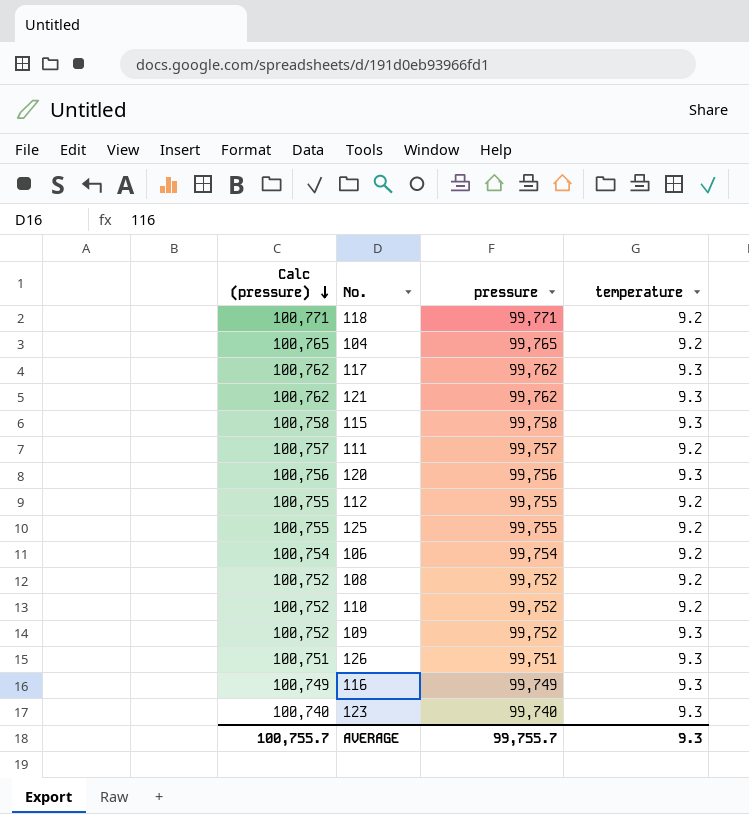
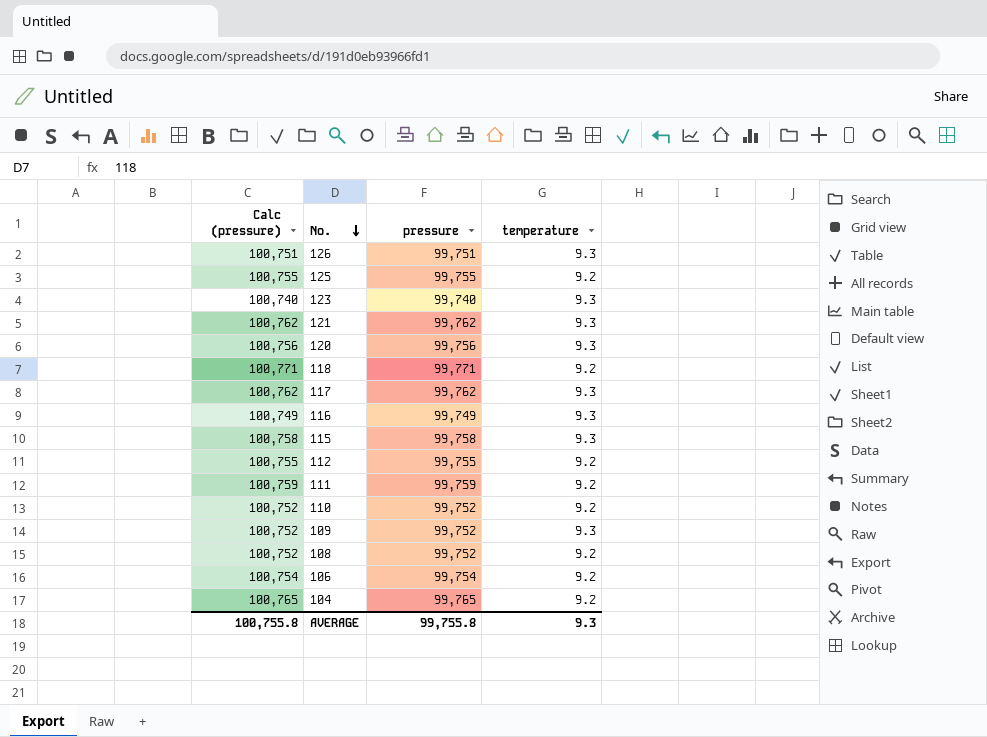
row order: Calc (pressure) descending -> No. descending
111 | Calc (pressure): 100,757 -> 100,759
111 | pressure: 99,757 -> 99,759
AVERAGE | Calc (pressure): 100,755.7 -> 100,755.8
AVERAGE | pressure: 99,755.7 -> 99,755.8

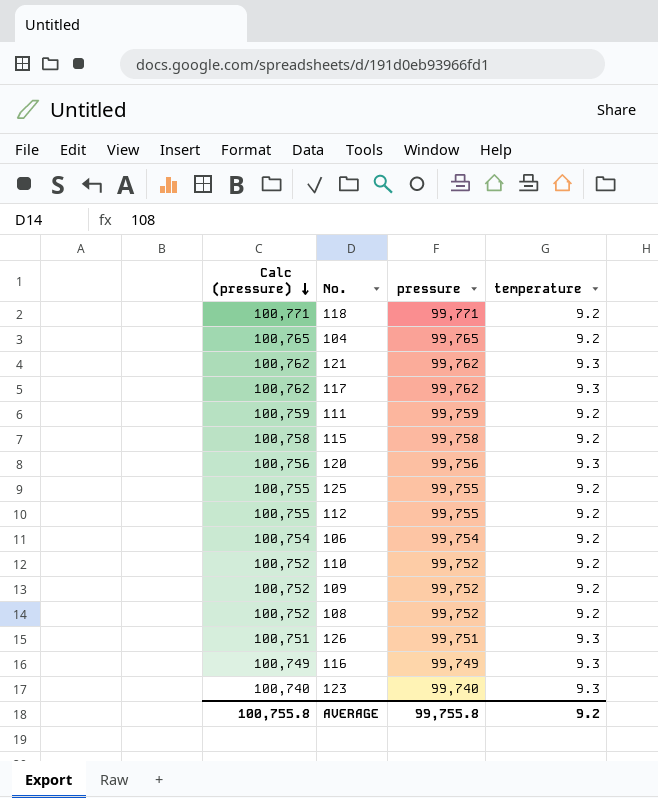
row order: No. descending -> Calc (pressure) descending
115 | temperature: 9.3 -> 9.2
109 | temperature: 9.3 -> 9.2
AVERAGE | temperature: 9.3 -> 9.2

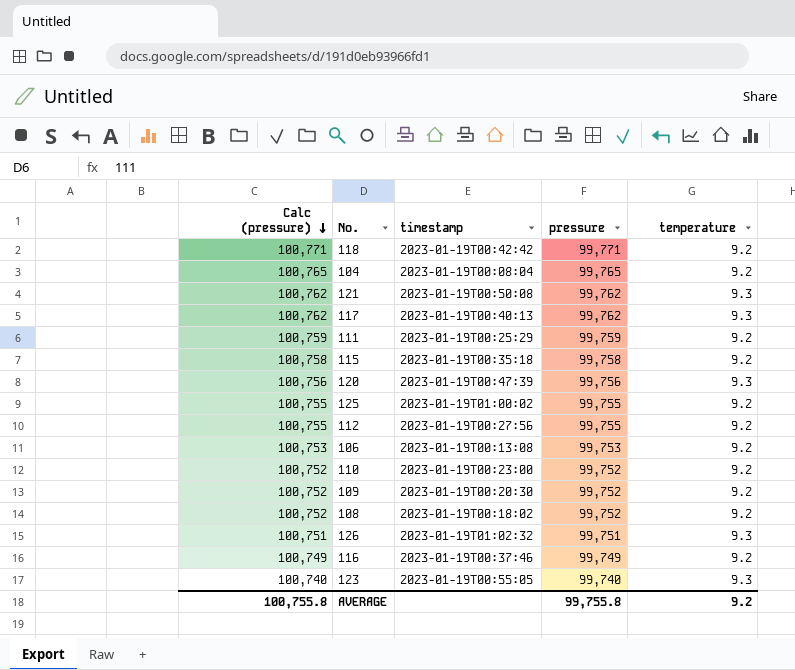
column timestamp | position: none -> 3
106 | Calc (pressure): 100,754 -> 100,753
106 | pressure: 99,754 -> 99,753
116 | temperature: 9.3 -> 9.2

